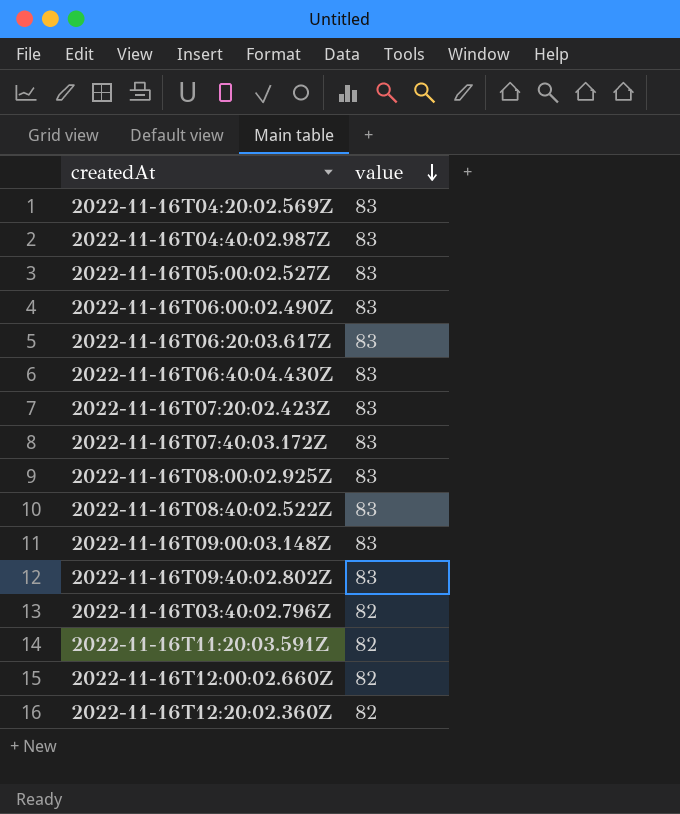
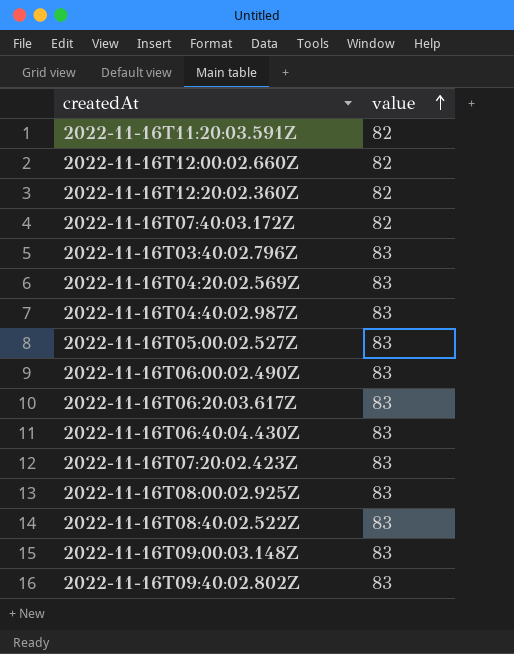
row order: value descending -> value ascending
2022-11-16T07:40:03.172Z | value: 83 -> 82
2022-11-16T03:40:02.796Z | value: 82 -> 83

